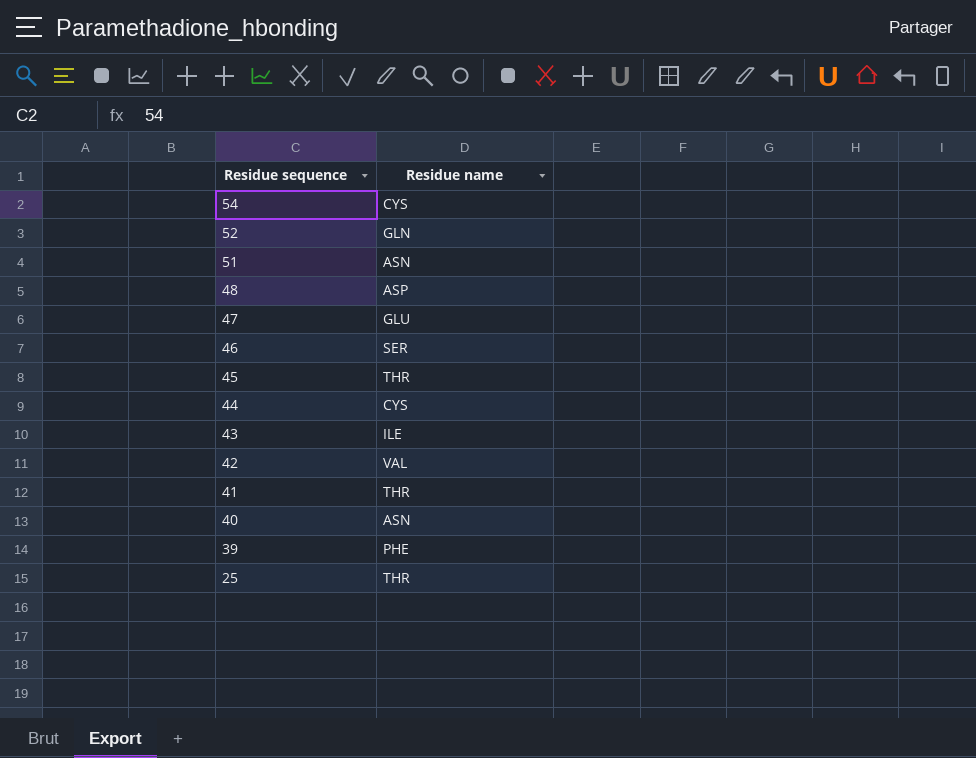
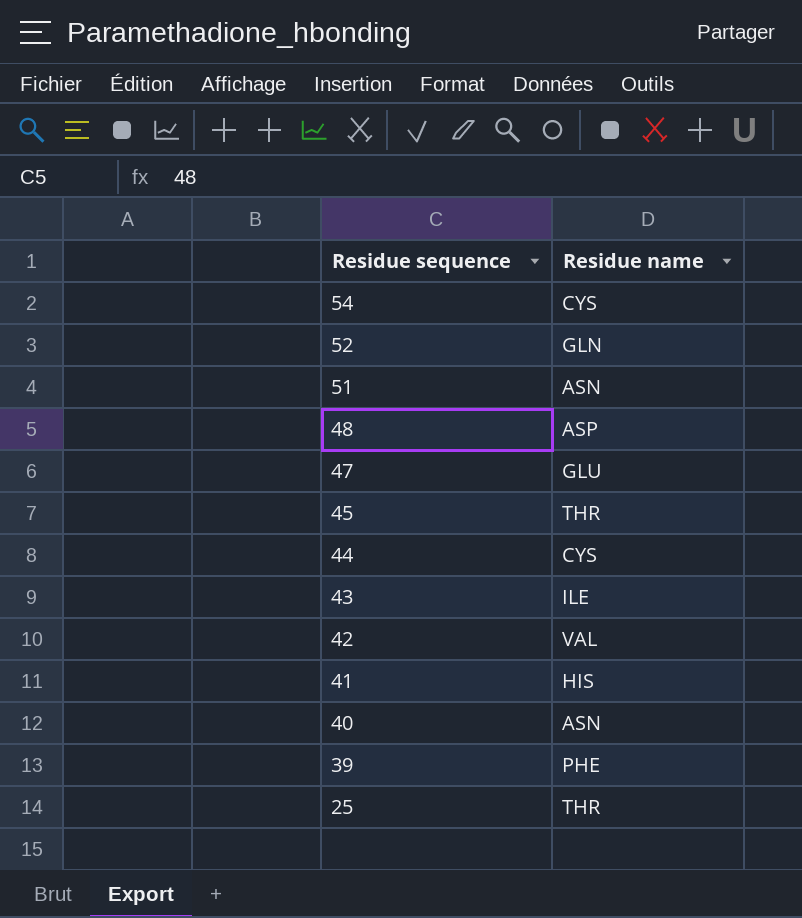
row 46: SER -> none
41 | Residue name: THR -> HIS

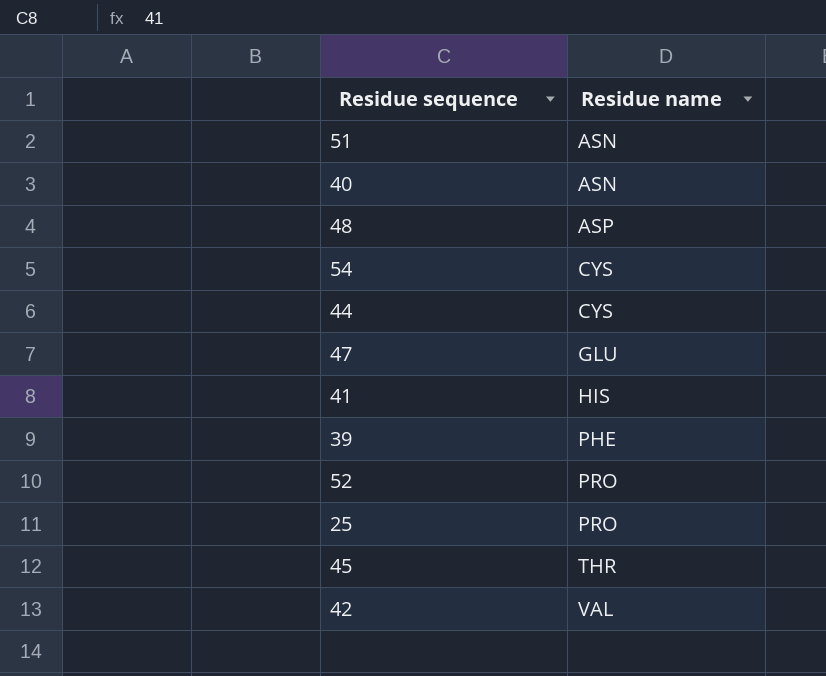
row order: Residue sequence descending -> Residue name ascending
row 43: ILE -> none
52 | Residue name: GLN -> PRO
25 | Residue name: THR -> PRO

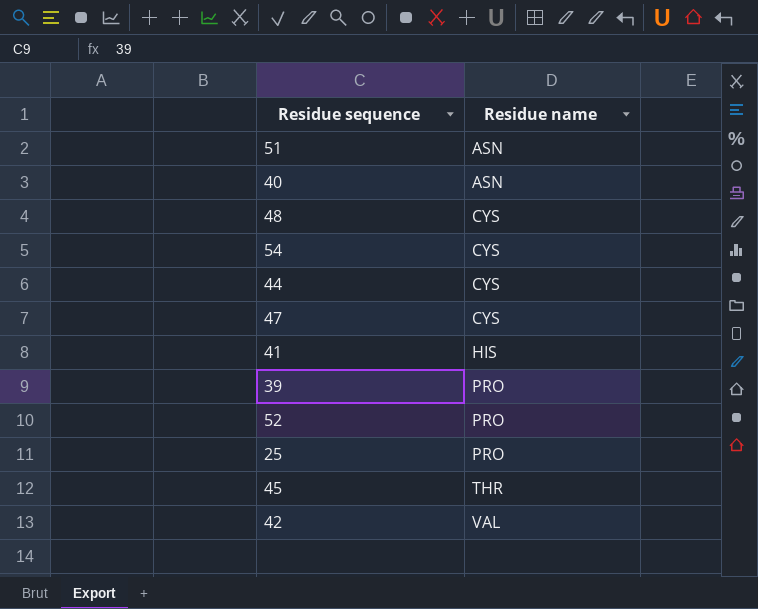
48 | Residue name: ASP -> CYS
47 | Residue name: GLU -> CYS
39 | Residue name: PHE -> PRO

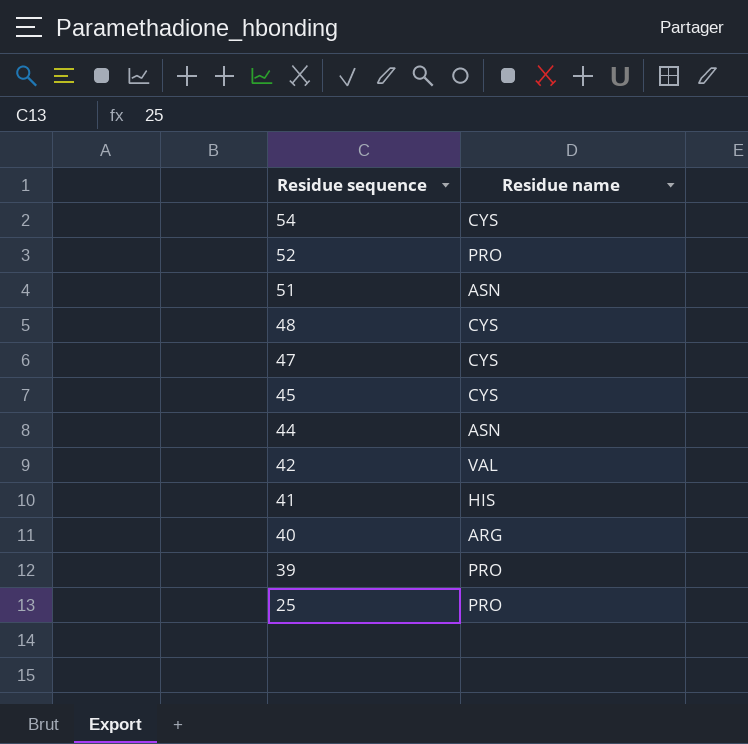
row order: Residue name ascending -> Residue sequence descending
45 | Residue name: THR -> CYS
44 | Residue name: CYS -> ASN
40 | Residue name: ASN -> ARG

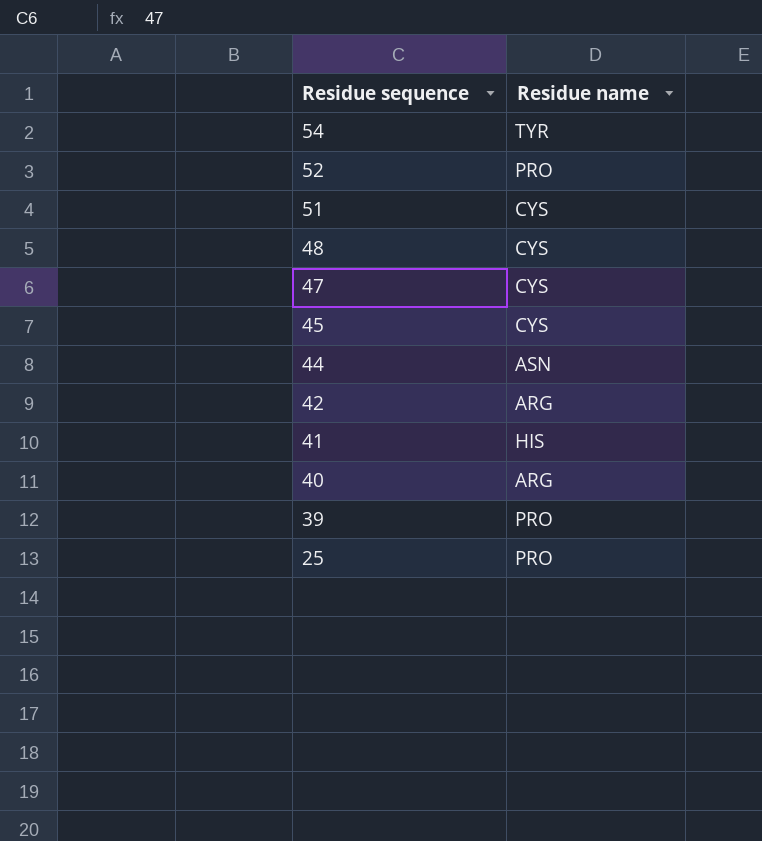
54 | Residue name: CYS -> TYR
51 | Residue name: ASN -> CYS
42 | Residue name: VAL -> ARG

